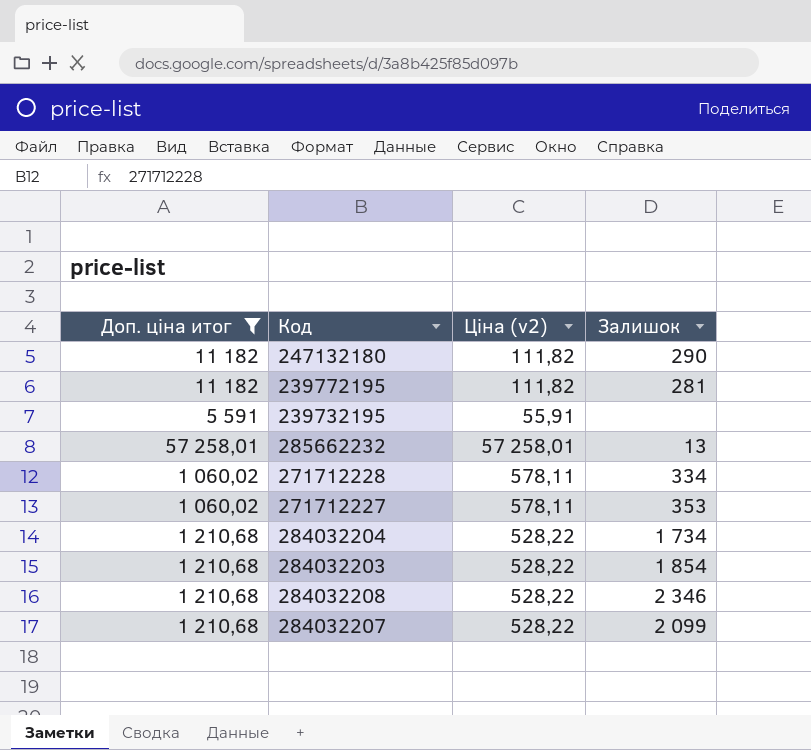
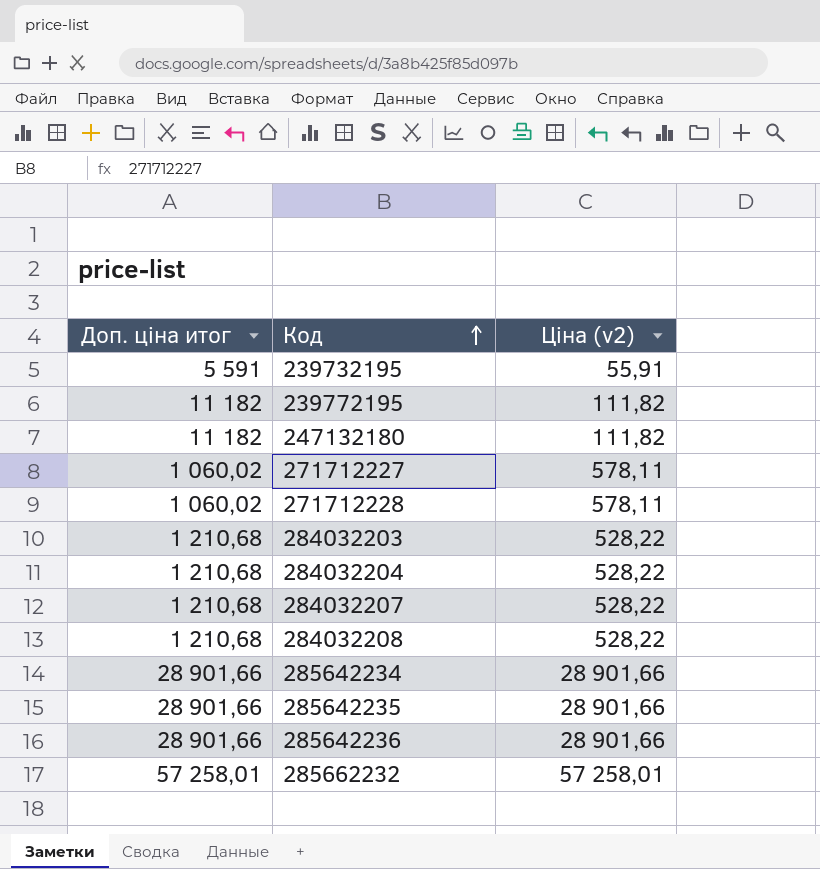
filter: Доп. ціна итог != 28 901,66 -> none
row order: none -> Код ascending
column Залишок | position: 4 -> none

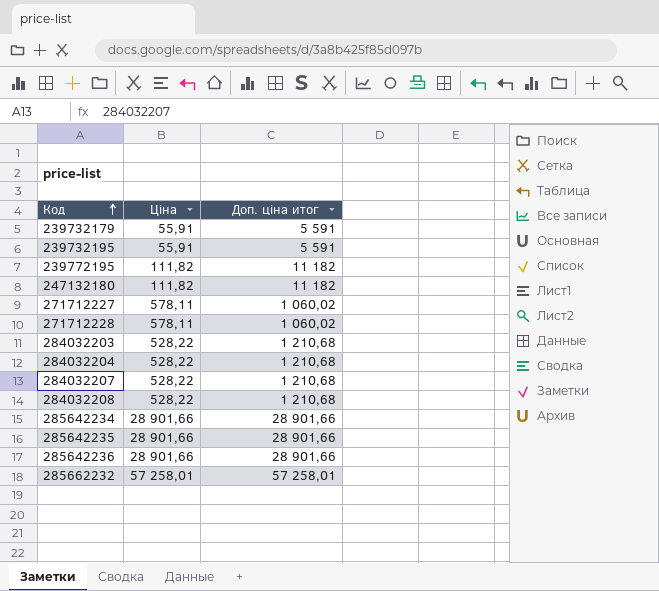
column name: Ціна (v2) -> Ціна
column Доп. ціна итог | position: 1 -> 3
row 239732179: none -> 55,91 | 5 591

